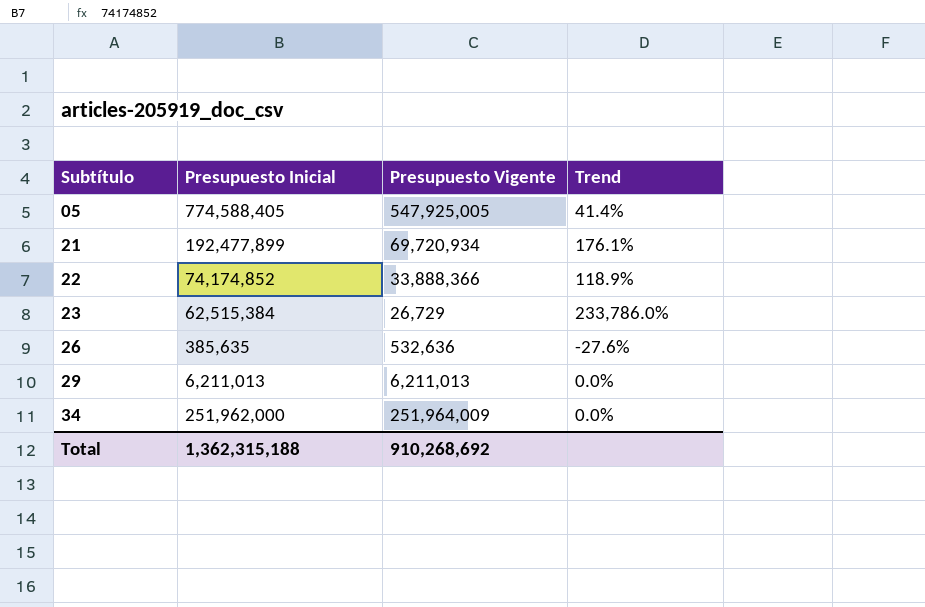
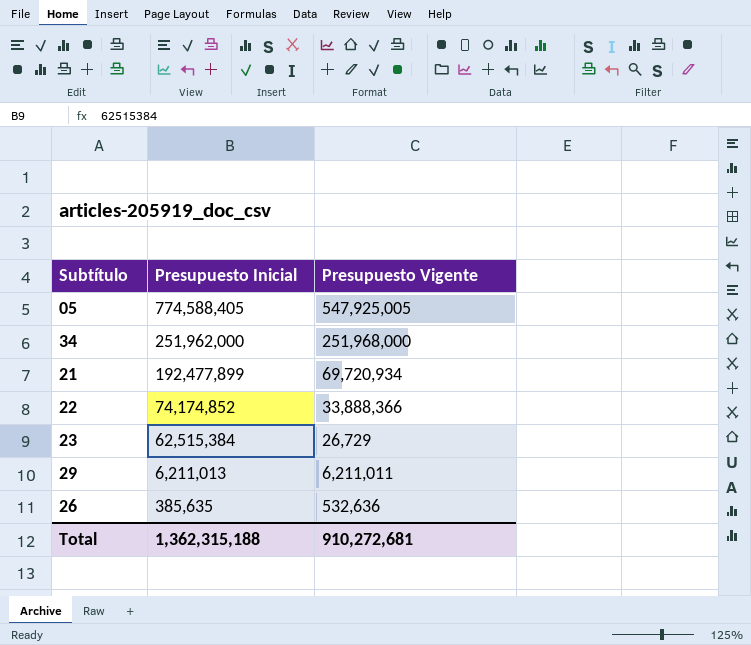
row order: Subtítulo ascending -> Presupuesto Inicial descending
column Trend | formula: ([Presupuesto Inicial] - [Presupuesto Vigente]) / [Presupuesto Vigente] -> none
34 | Presupuesto Vigente: 251,964,009 -> 251,968,000
29 | Presupuesto Vigente: 6,211,013 -> 6,211,011
Total | Presupuesto Vigente: 910,268,692 -> 910,272,681

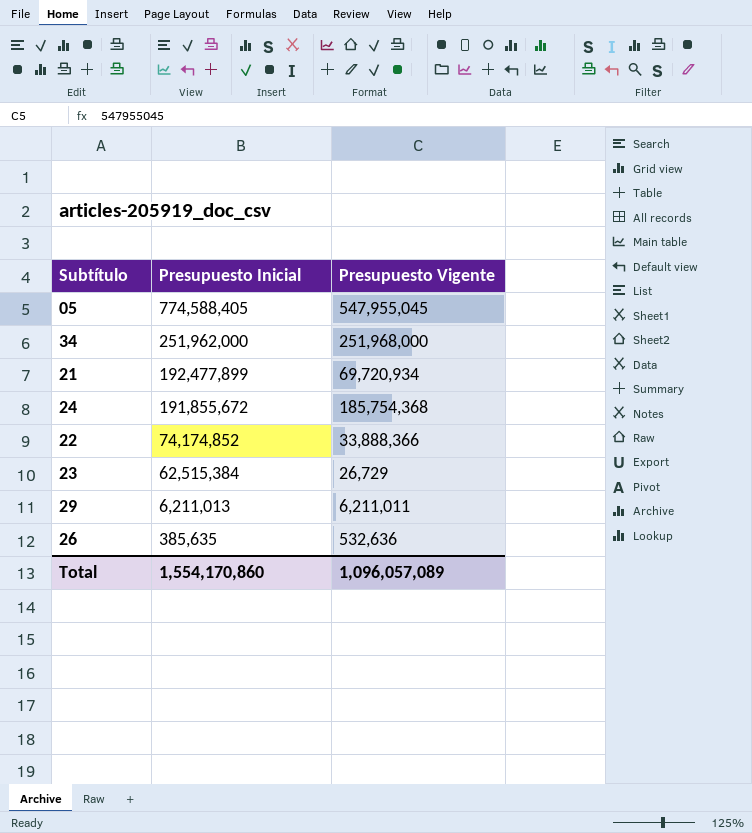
05 | Presupuesto Vigente: 547,925,005 -> 547,955,045
row 24: none -> 191,855,672 | 185,754,368
Total | Presupuesto Inicial: 1,362,315,188 -> 1,554,170,860
Total | Presupuesto Vigente: 910,272,681 -> 1,096,057,089

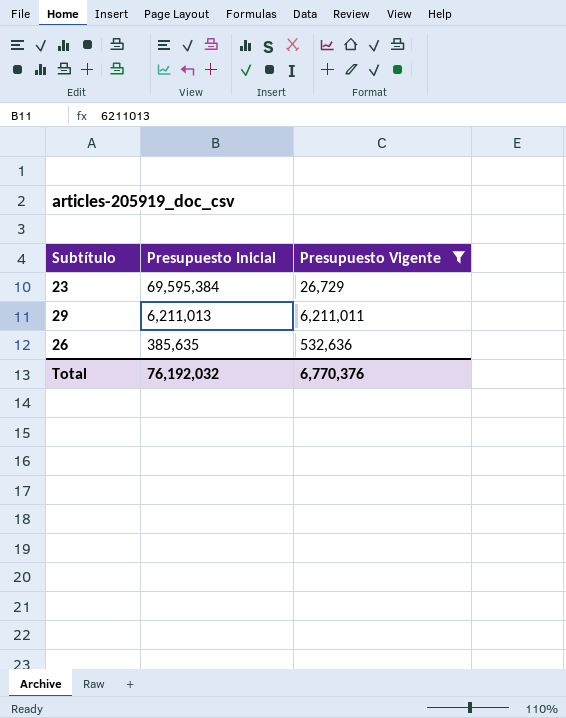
filter: none -> Presupuesto Vigente <= 6,211,011
23 | Presupuesto Inicial: 62,515,384 -> 69,595,384
Total | Presupuesto Inicial: 1,554,170,860 -> 76,192,032
Total | Presupuesto Vigente: 1,096,057,089 -> 6,770,376

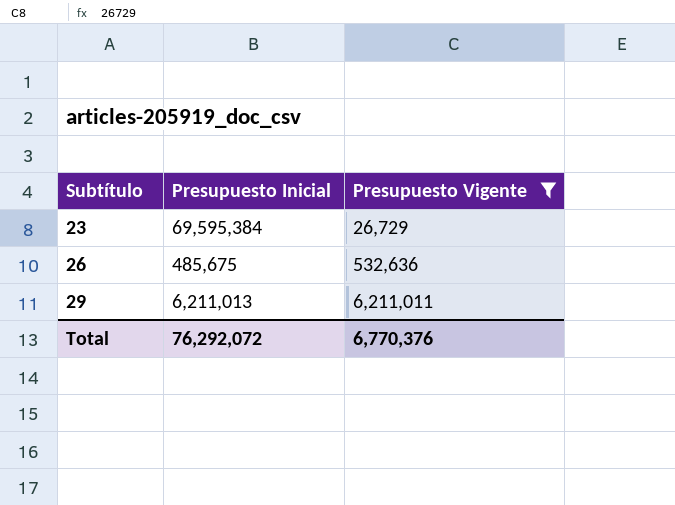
row order: Presupuesto Inicial descending -> Subtítulo ascending
26 | Presupuesto Inicial: 385,635 -> 485,675
Total | Presupuesto Inicial: 76,192,032 -> 76,292,072

